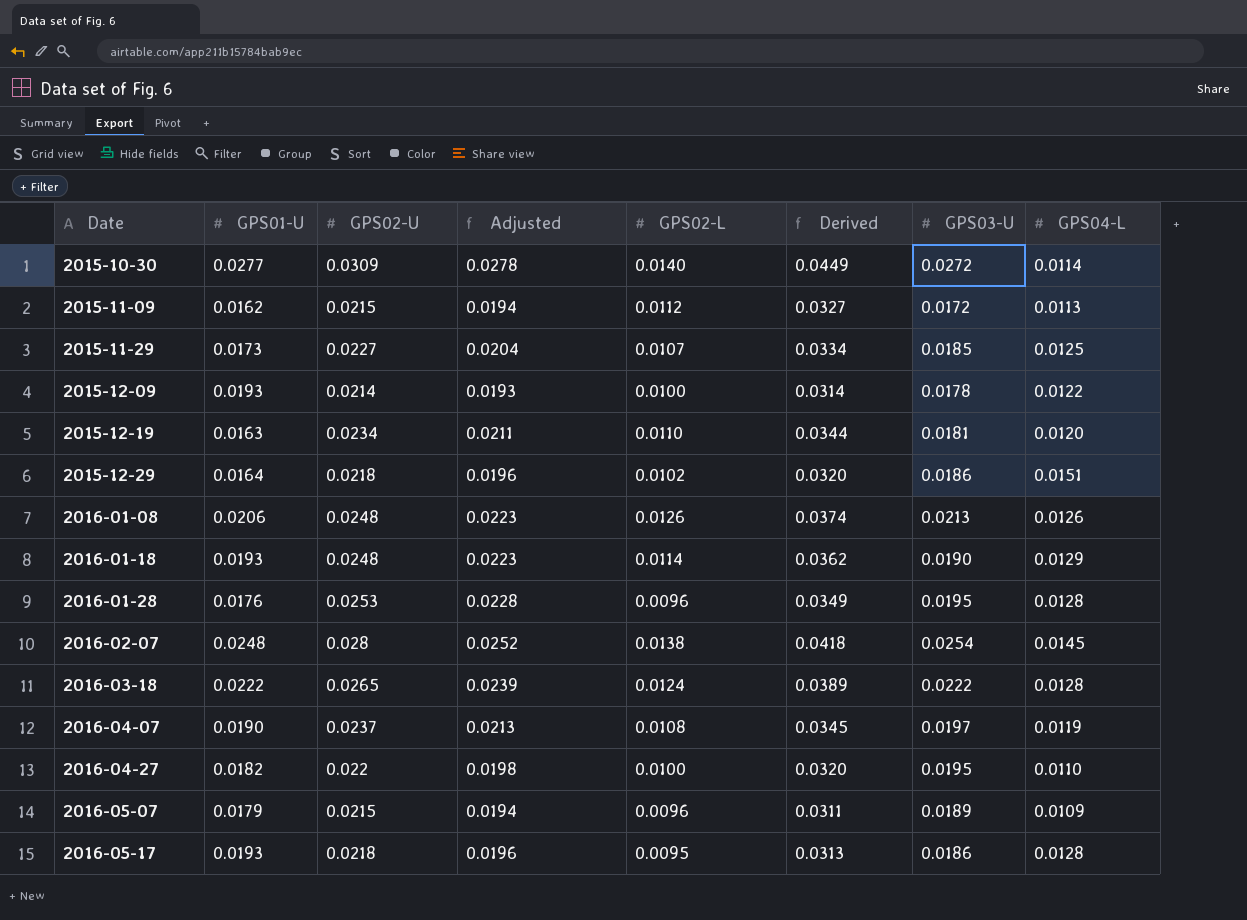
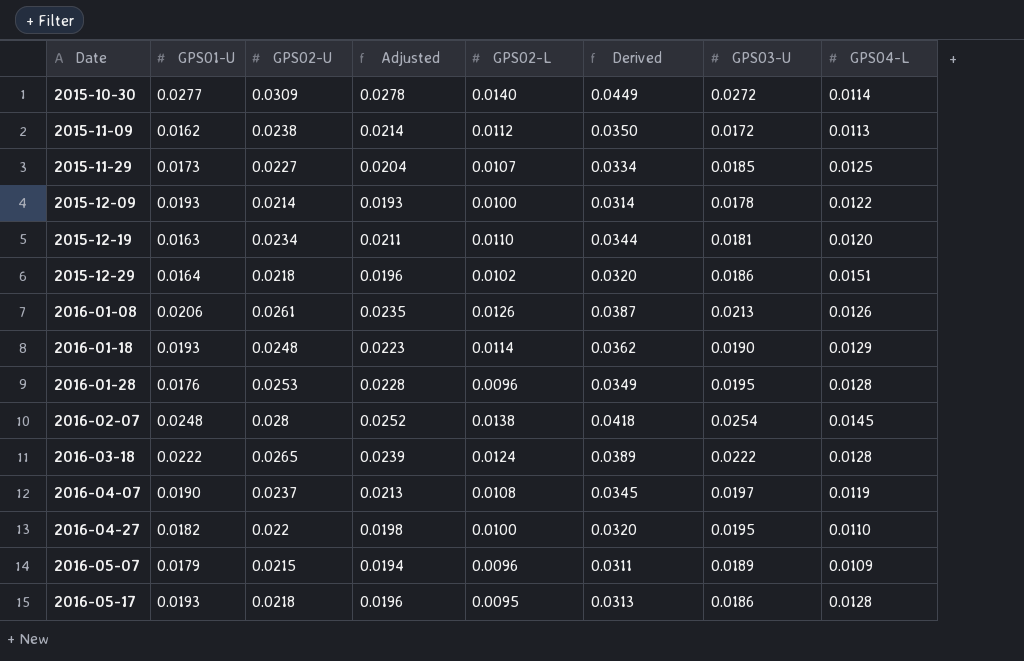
2015-11-09 | GPS02-U: 0.0215 -> 0.0238
2015-11-09 | Adjusted: 0.0194 -> 0.0214
2015-11-09 | Derived: 0.0327 -> 0.0350
2016-01-08 | GPS02-U: 0.0248 -> 0.0261
2016-01-08 | Adjusted: 0.0223 -> 0.0235
2016-01-08 | Derived: 0.0374 -> 0.0387

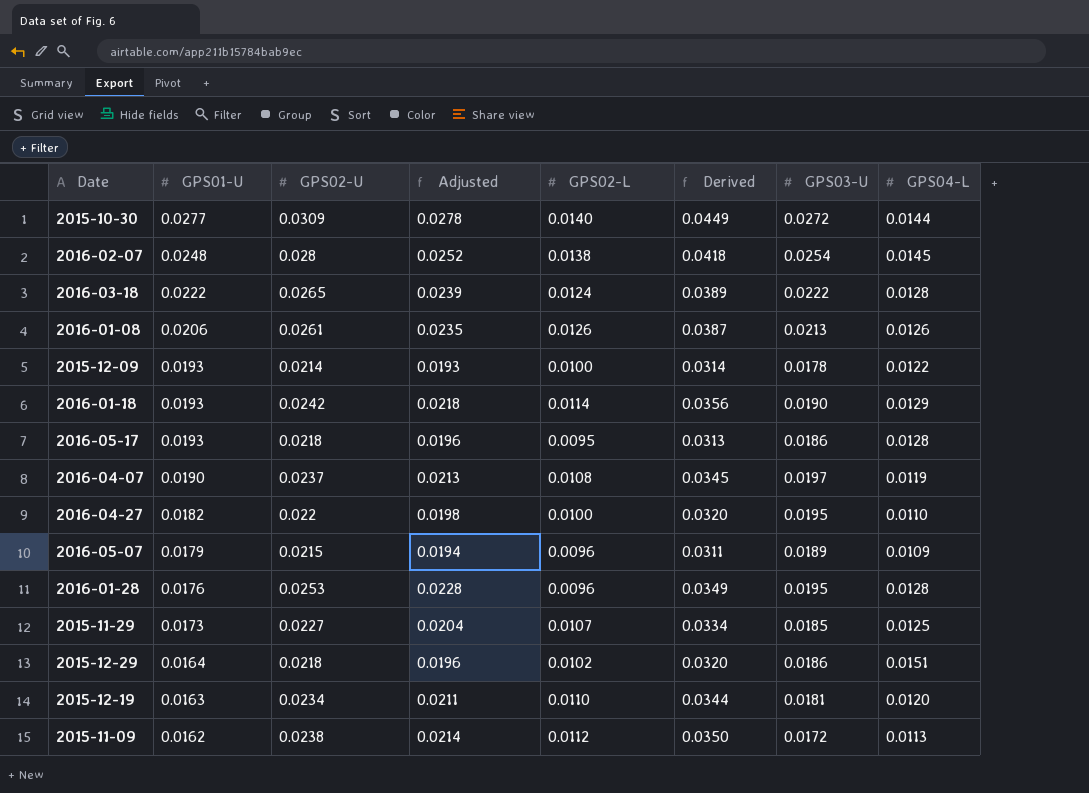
row order: Date ascending -> GPS01-U descending
2015-10-30 | GPS04-L: 0.0114 -> 0.0144
2016-01-18 | GPS02-U: 0.0248 -> 0.0242
2016-01-18 | Adjusted: 0.0223 -> 0.0218
2016-01-18 | Derived: 0.0362 -> 0.0356

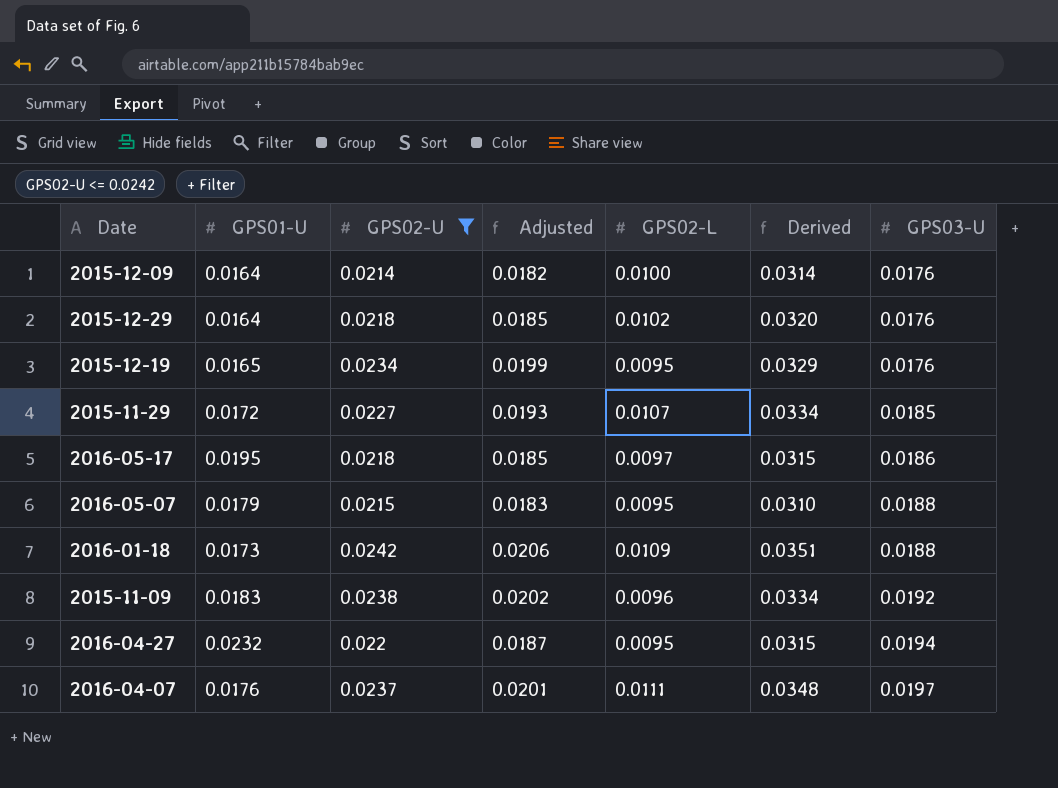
filter: none -> GPS02-U <= 0.0242
row order: GPS01-U descending -> GPS03-U ascending
column GPS04-L | position: 8 -> none
column Adjusted | formula: [GPS02-U] * 0.9 -> [GPS02-U] * 0.85
2015-12-09 | GPS01-U: 0.0193 -> 0.0164
2015-12-09 | GPS03-U: 0.0178 -> 0.0176
2015-12-29 | GPS03-U: 0.0186 -> 0.0176
2015-12-19 | GPS01-U: 0.0163 -> 0.0165
2015-12-19 | GPS02-L: 0.0110 -> 0.0095
2015-12-19 | Derived: 0.0344 -> 0.0329
2015-12-19 | GPS03-U: 0.0181 -> 0.0176
2015-11-29 | GPS01-U: 0.0173 -> 0.0172
2016-05-17 | GPS01-U: 0.0193 -> 0.0195
2016-05-17 | GPS02-L: 0.0095 -> 0.0097
2016-05-17 | Derived: 0.0313 -> 0.0315
2016-05-07 | GPS02-L: 0.0096 -> 0.0095
2016-05-07 | Derived: 0.0311 -> 0.0310
2016-05-07 | GPS03-U: 0.0189 -> 0.0188
2016-01-18 | GPS01-U: 0.0193 -> 0.0173
2016-01-18 | GPS02-L: 0.0114 -> 0.0109
2016-01-18 | Derived: 0.0356 -> 0.0351
2016-01-18 | GPS03-U: 0.0190 -> 0.0188
2015-11-09 | GPS01-U: 0.0162 -> 0.0183
2015-11-09 | GPS02-L: 0.0112 -> 0.0096
2015-11-09 | Derived: 0.0350 -> 0.0334
2015-11-09 | GPS03-U: 0.0172 -> 0.0192
2016-04-27 | GPS01-U: 0.0182 -> 0.0232
2016-04-27 | GPS02-L: 0.0100 -> 0.0095
2016-04-27 | Derived: 0.0320 -> 0.0315
2016-04-27 | GPS03-U: 0.0195 -> 0.0194
2016-04-07 | GPS01-U: 0.0190 -> 0.0176
2016-04-07 | GPS02-L: 0.0108 -> 0.0111
2016-04-07 | Derived: 0.0345 -> 0.0348

